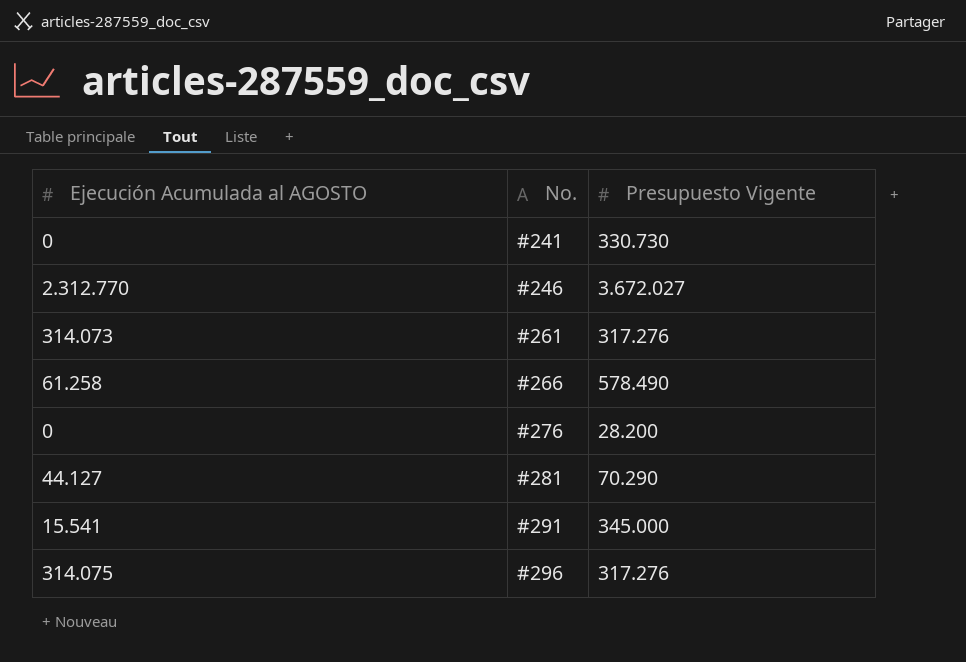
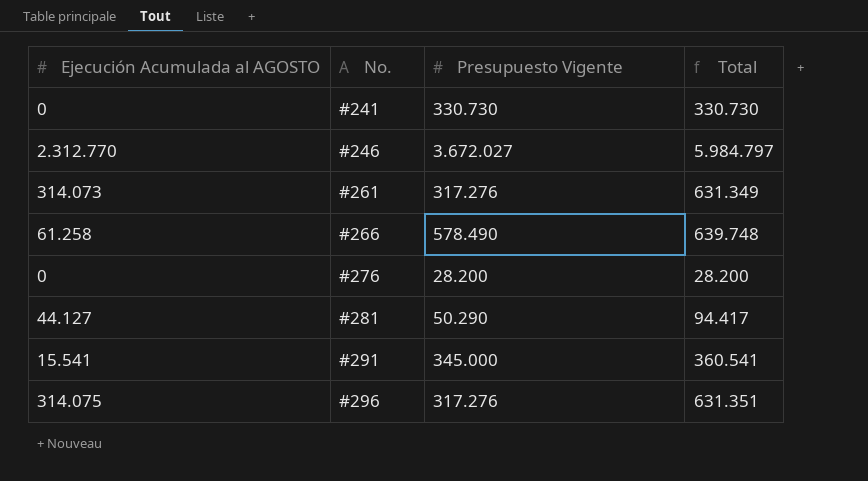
column Total | formula: none -> [Ejecución Acumulada al AGOSTO] + [Presupuesto Vigente]
#281 | Presupuesto Vigente: 70.290 -> 50.290

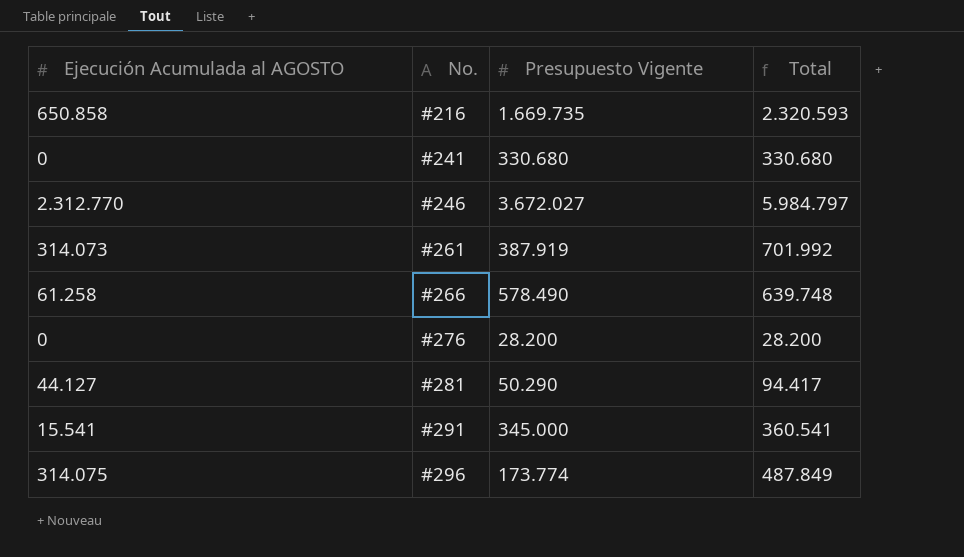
row #216: none -> 650.858 | 1.669.735 | 2.320.593
#241 | Presupuesto Vigente: 330.730 -> 330.680
#241 | Total: 330.730 -> 330.680
#261 | Presupuesto Vigente: 317.276 -> 387.919
#261 | Total: 631.349 -> 701.992
#296 | Presupuesto Vigente: 317.276 -> 173.774
#296 | Total: 631.351 -> 487.849

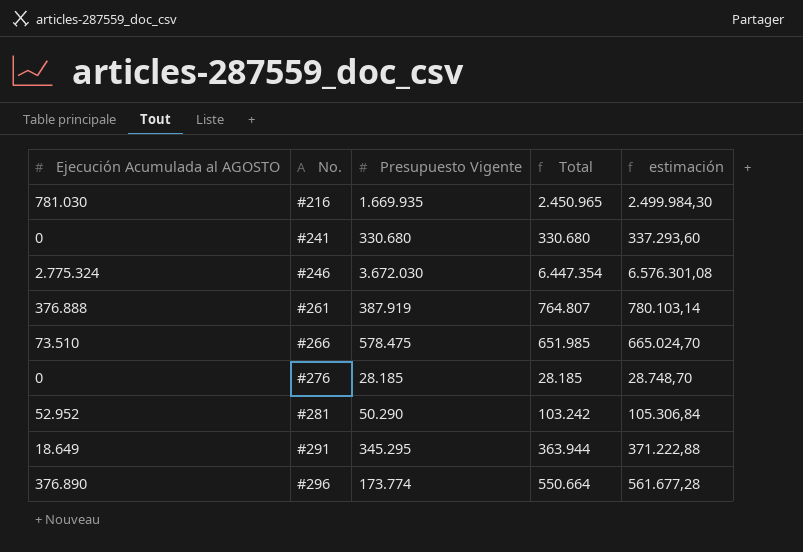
column estimación | formula: none -> [Total] * 1,02
#216 | Ejecución Acumulada al AGOSTO: 650.858 -> 781.030
#216 | Presupuesto Vigente: 1.669.735 -> 1.669.935
#216 | Total: 2.320.593 -> 2.450.965
#246 | Ejecución Acumulada al AGOSTO: 2.312.770 -> 2.775.324
#246 | Presupuesto Vigente: 3.672.027 -> 3.672.030
#246 | Total: 5.984.797 -> 6.447.354
#261 | Ejecución Acumulada al AGOSTO: 314.073 -> 376.888
#261 | Total: 701.992 -> 764.807
#266 | Ejecución Acumulada al AGOSTO: 61.258 -> 73.510
#266 | Presupuesto Vigente: 578.490 -> 578.475
#266 | Total: 639.748 -> 651.985
#276 | Presupuesto Vigente: 28.200 -> 28.185
#276 | Total: 28.200 -> 28.185
#281 | Ejecución Acumulada al AGOSTO: 44.127 -> 52.952
#281 | Total: 94.417 -> 103.242
#291 | Ejecución Acumulada al AGOSTO: 15.541 -> 18.649
#291 | Presupuesto Vigente: 345.000 -> 345.295
#291 | Total: 360.541 -> 363.944
#296 | Ejecución Acumulada al AGOSTO: 314.075 -> 376.890
#296 | Total: 487.849 -> 550.664

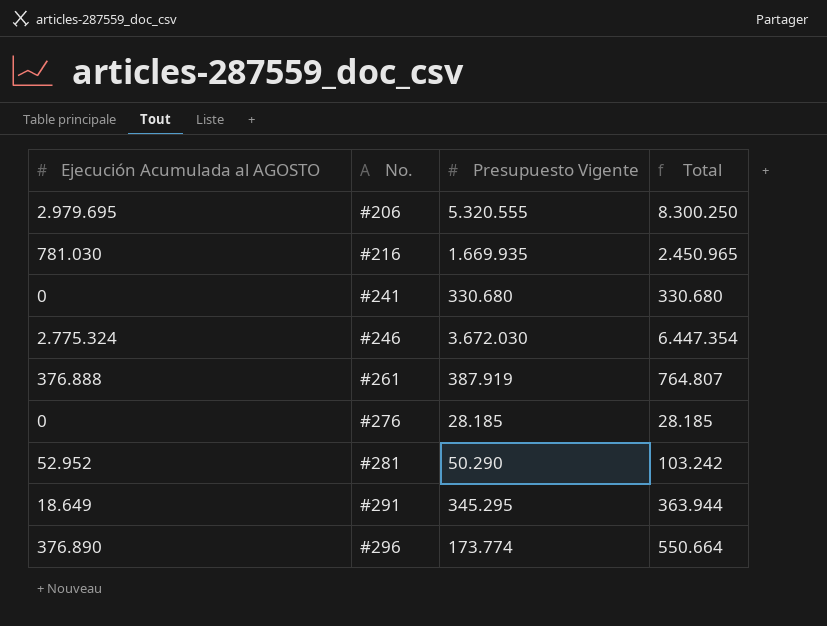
column estimación | formula: [Total] * 1,02 -> none
row #266: 73.510 | 578.475 | 651.985 | 665.024,70 -> none
row #206: none -> 2.979.695 | 5.320.555 | 8.300.250

